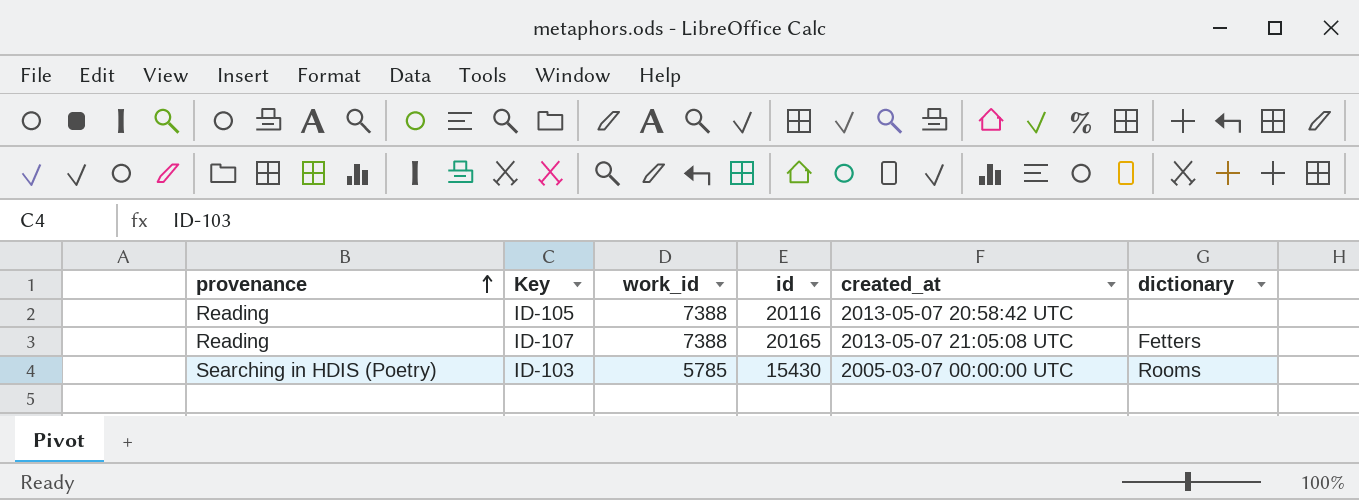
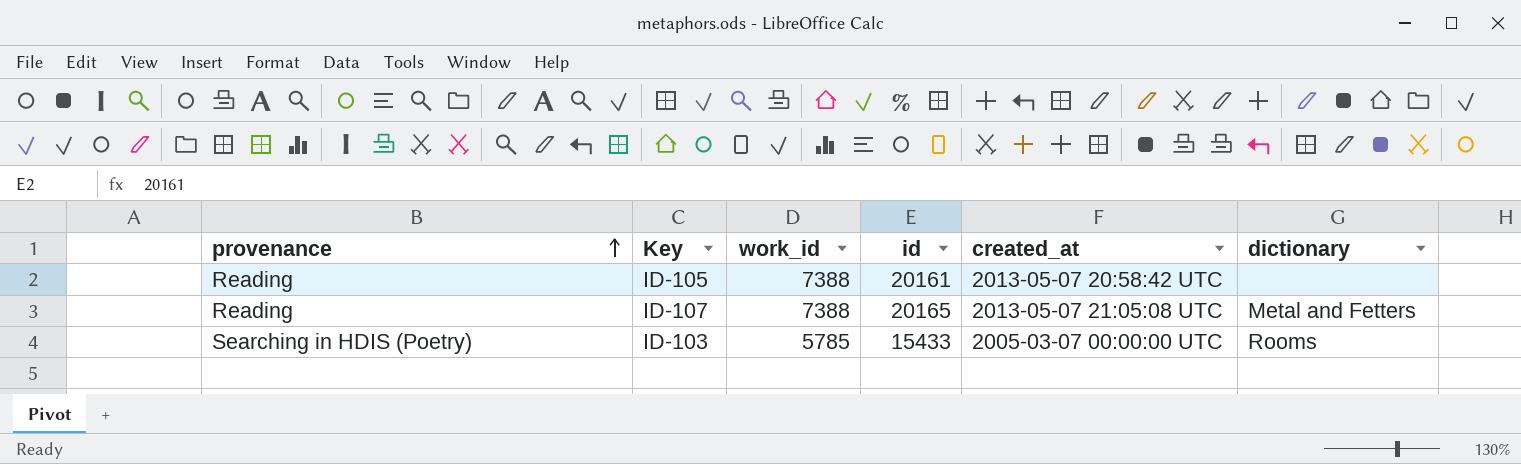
ID-105 | id: 20116 -> 20161
ID-107 | dictionary: Fetters -> Metal and Fetters
ID-103 | id: 15430 -> 15433

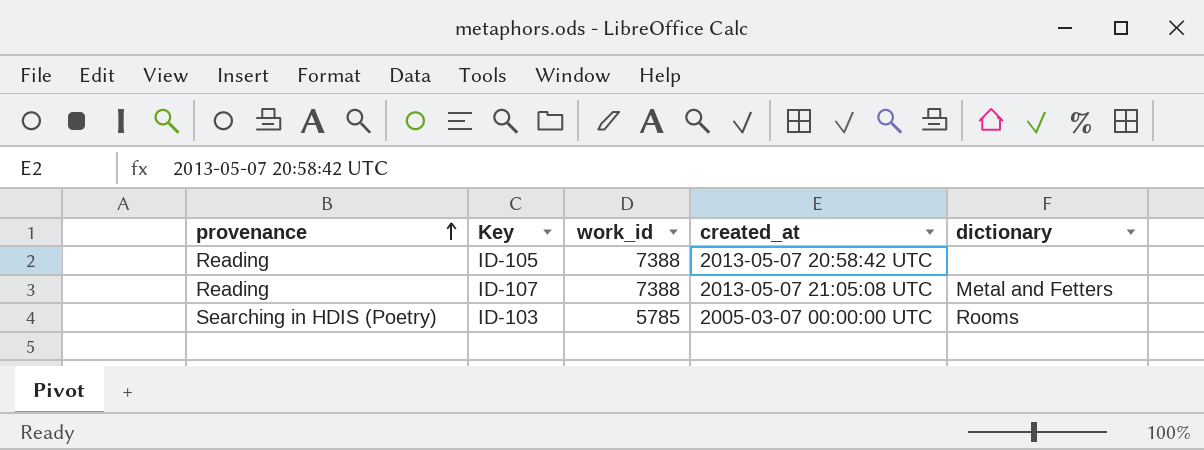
column id | position: 4 -> none

